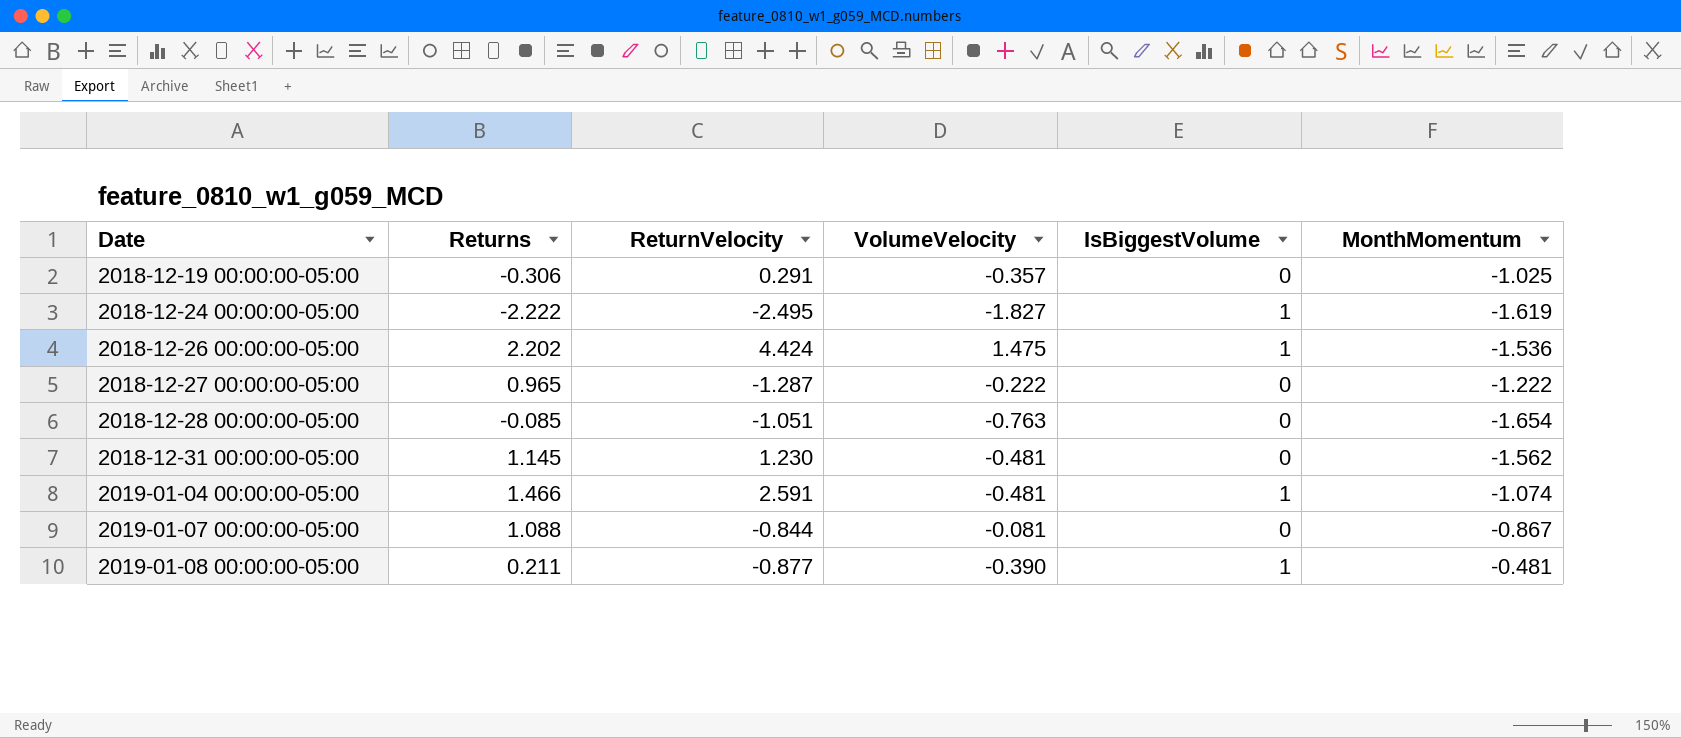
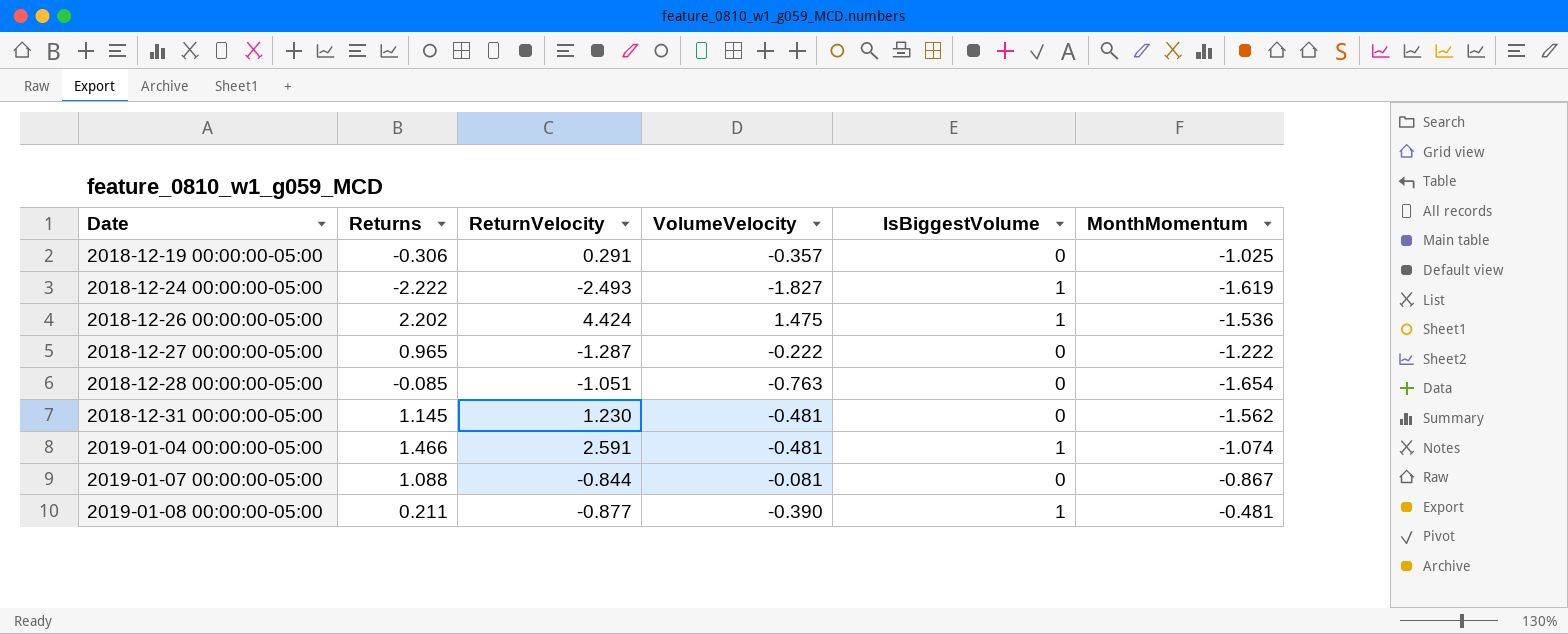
2018-12-24 00:00:00-05:00 | ReturnVelocity: -2.495 -> -2.493

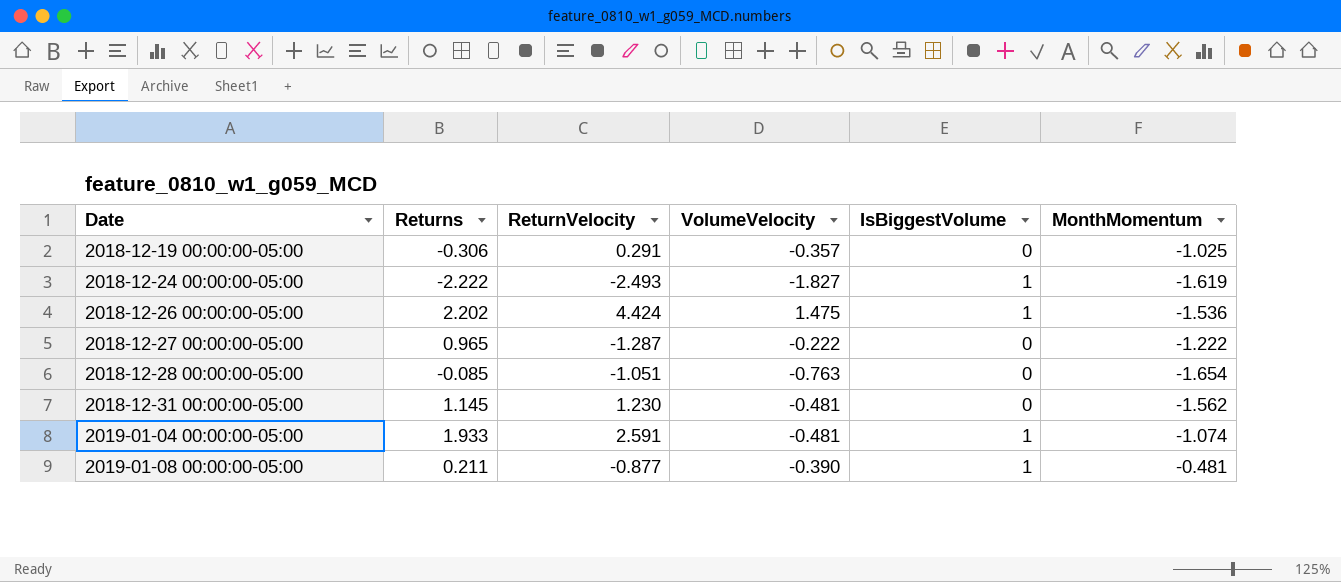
row 2019-01-07 00:00:00-05:00: 1.088 | -0.844 | -0.081 | 0 | -0.867 -> none
2019-01-04 00:00:00-05:00 | Returns: 1.466 -> 1.933

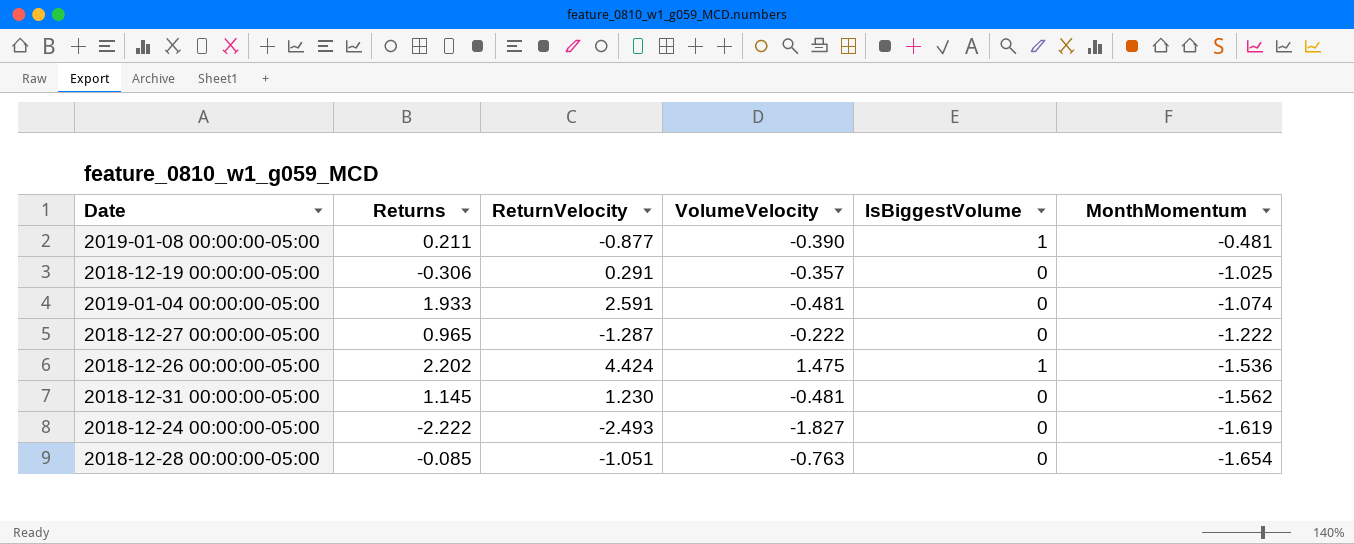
row order: Date ascending -> MonthMomentum descending
2019-01-04 00:00:00-05:00 | IsBiggestVolume: 1 -> 0
2018-12-24 00:00:00-05:00 | IsBiggestVolume: 1 -> 0

